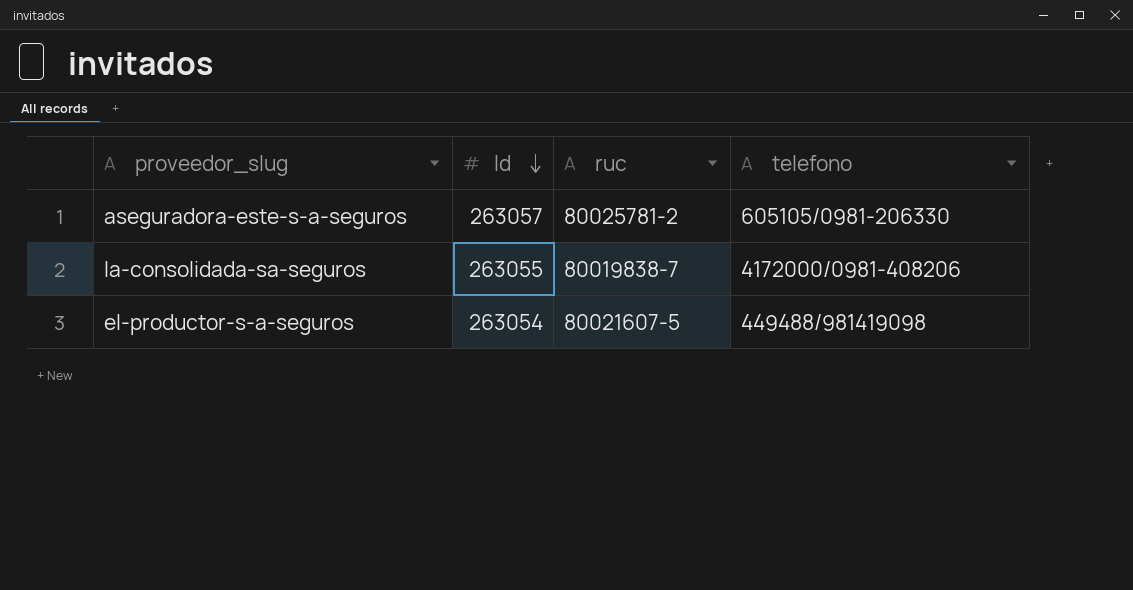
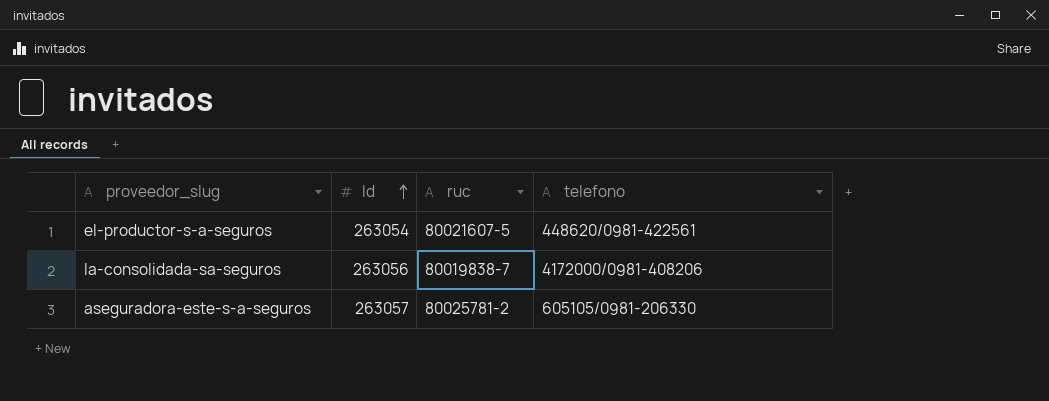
row order: Id descending -> Id ascending
el-productor-s-a-seguros | telefono: 449488/981419098 -> 448620/0981-422561
la-consolidada-sa-seguros | Id: 263055 -> 263056

